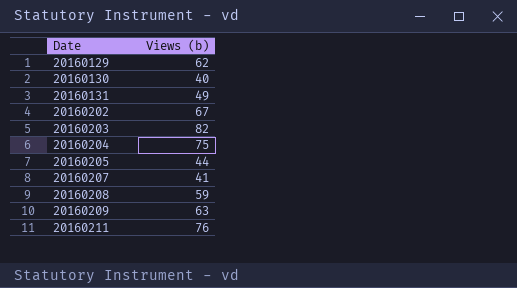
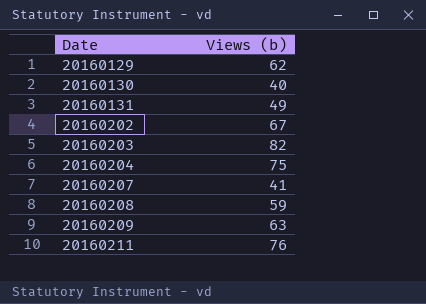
row 20160205: 44 -> none

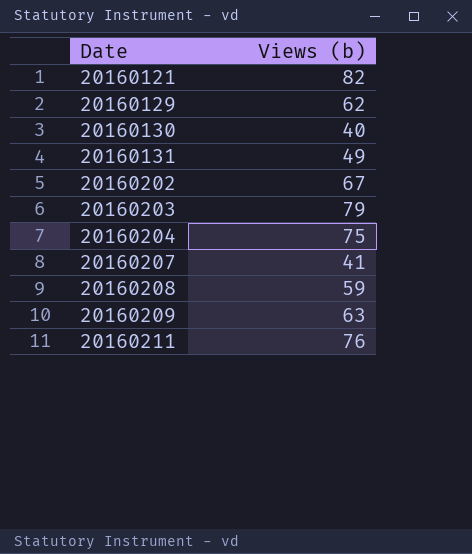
row 20160121: none -> 82
20160203 | Views (b): 82 -> 79

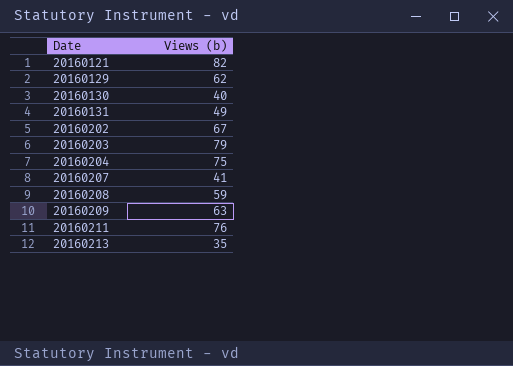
row 20160213: none -> 35

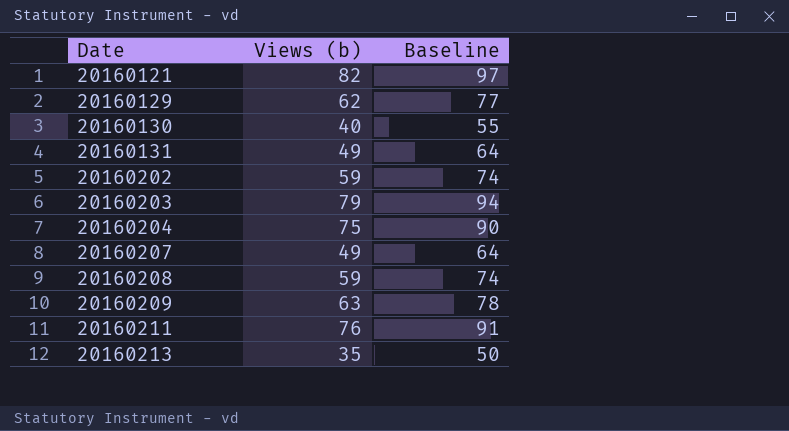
column Baseline | formula: none -> [Views (b)] + 15
20160202 | Views (b): 67 -> 59
20160207 | Views (b): 41 -> 49

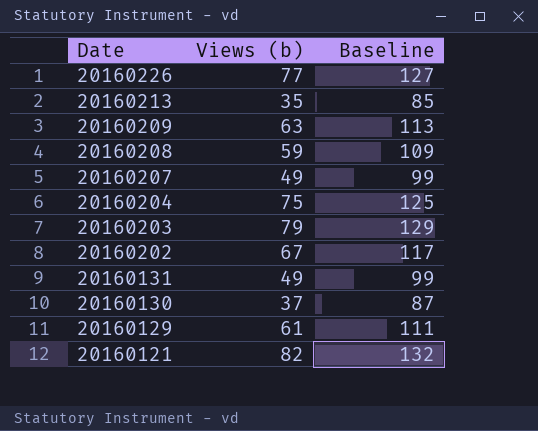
row order: Date ascending -> Date descending
column Baseline | formula: [Views (b)] + 15 -> [Views (b)] + 50
row 20160211: 76 | 91 -> none
row 20160226: none -> 77 | 127
20160202 | Views (b): 59 -> 67
20160130 | Views (b): 40 -> 37
20160129 | Views (b): 62 -> 61

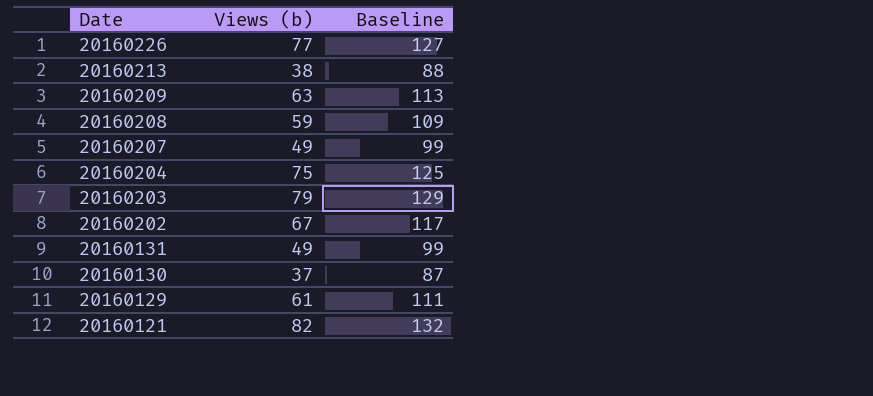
20160213 | Views (b): 35 -> 38
20160213 | Baseline: 85 -> 88

